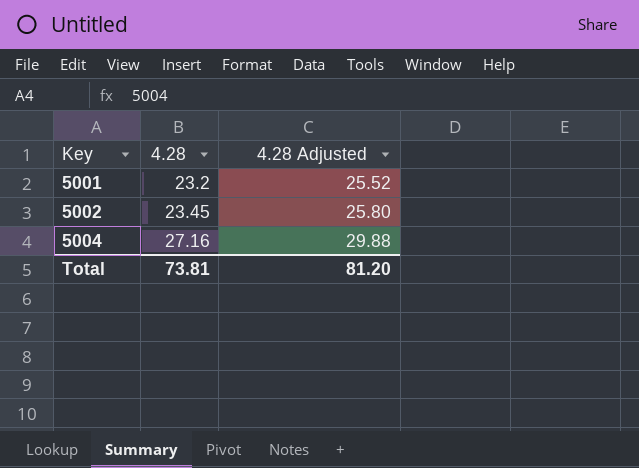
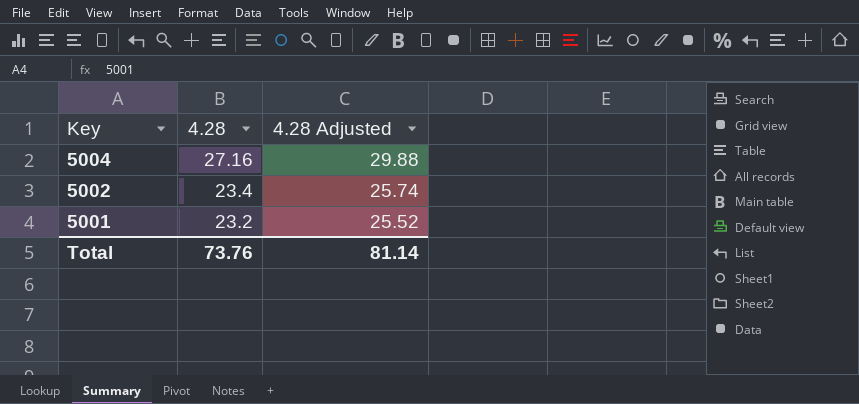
row order: Key ascending -> Key descending
5002 | 4.28: 23.45 -> 23.4
5002 | 4.28 Adjusted: 25.80 -> 25.74
Total | 4.28: 73.81 -> 73.76
Total | 4.28 Adjusted: 81.20 -> 81.14

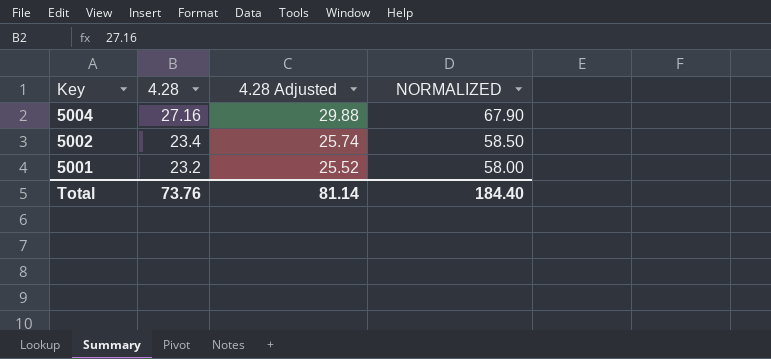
column NORMALIZED | formula: none -> [4.28] * 2.5

